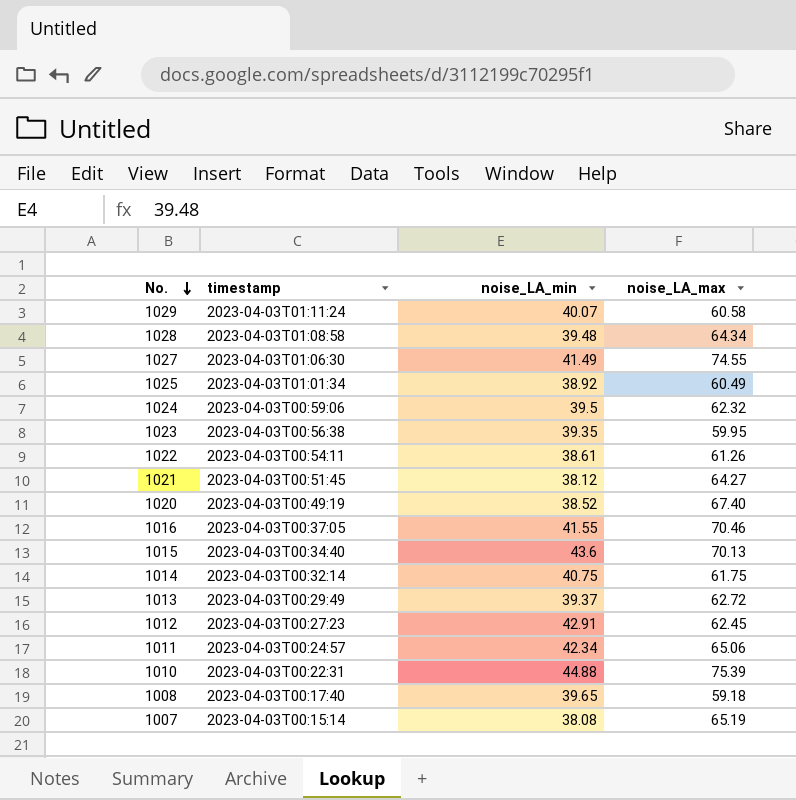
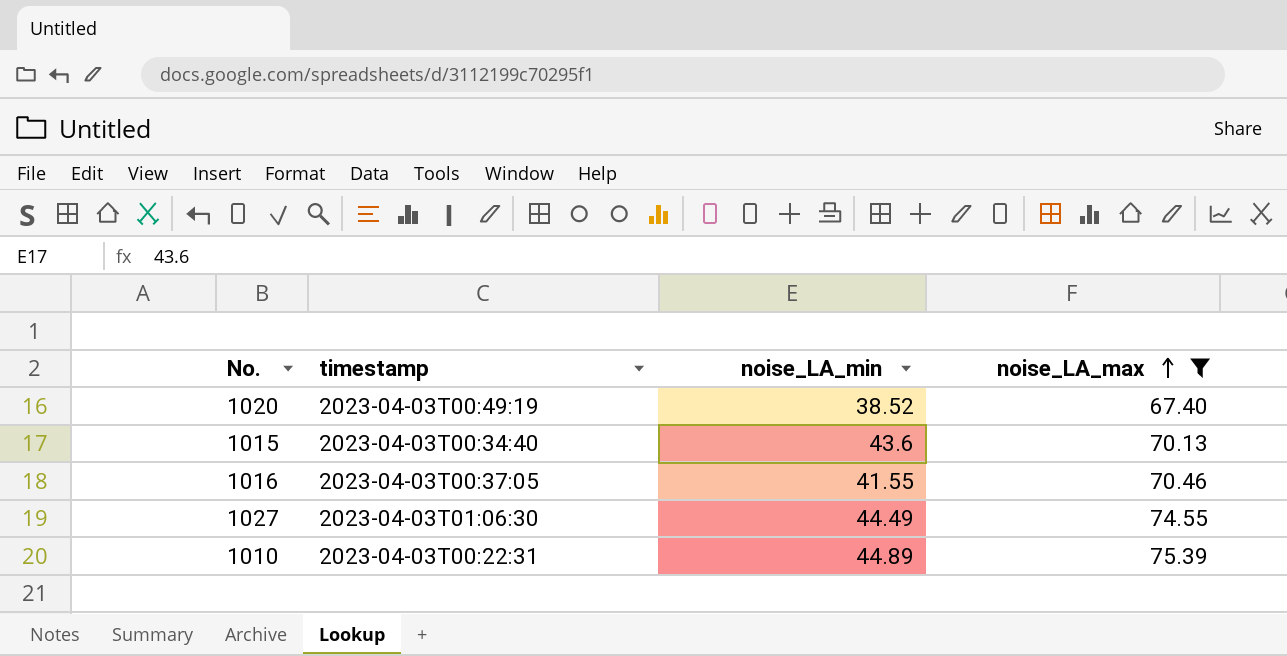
filter: none -> noise_LA_max >= 67.40
row order: No. descending -> noise_LA_max ascending
1027 | noise_LA_min: 41.49 -> 44.49
1010 | noise_LA_min: 44.88 -> 44.89

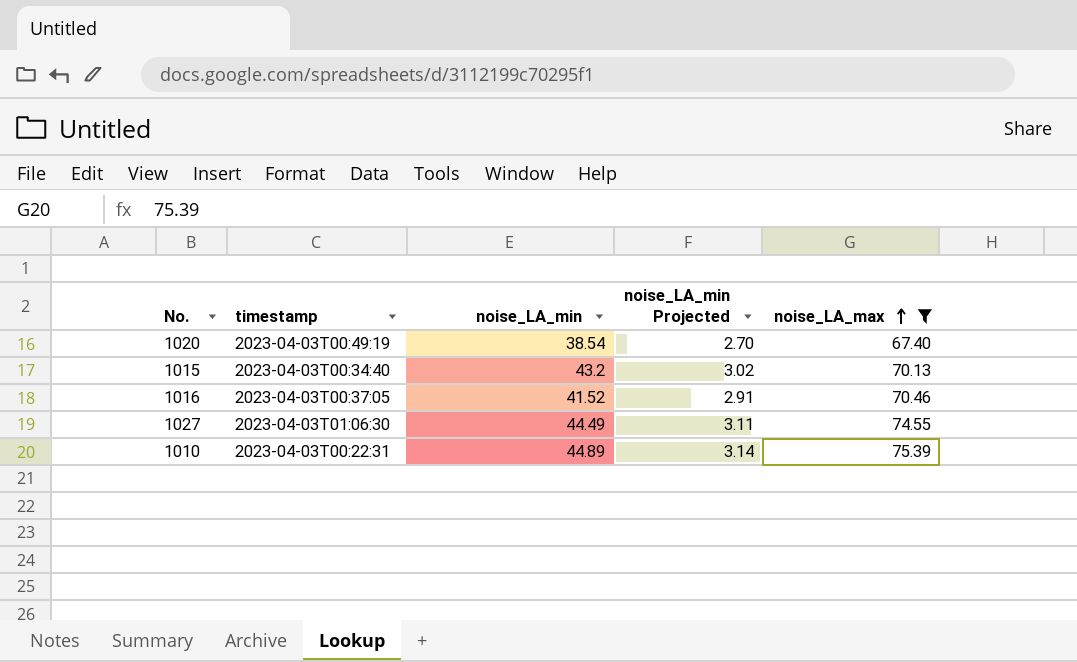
column noise_LA_min Projected | formula: none -> [noise_LA_min] * 0.07
1020 | noise_LA_min: 38.52 -> 38.54
1015 | noise_LA_min: 43.6 -> 43.2
1016 | noise_LA_min: 41.55 -> 41.52

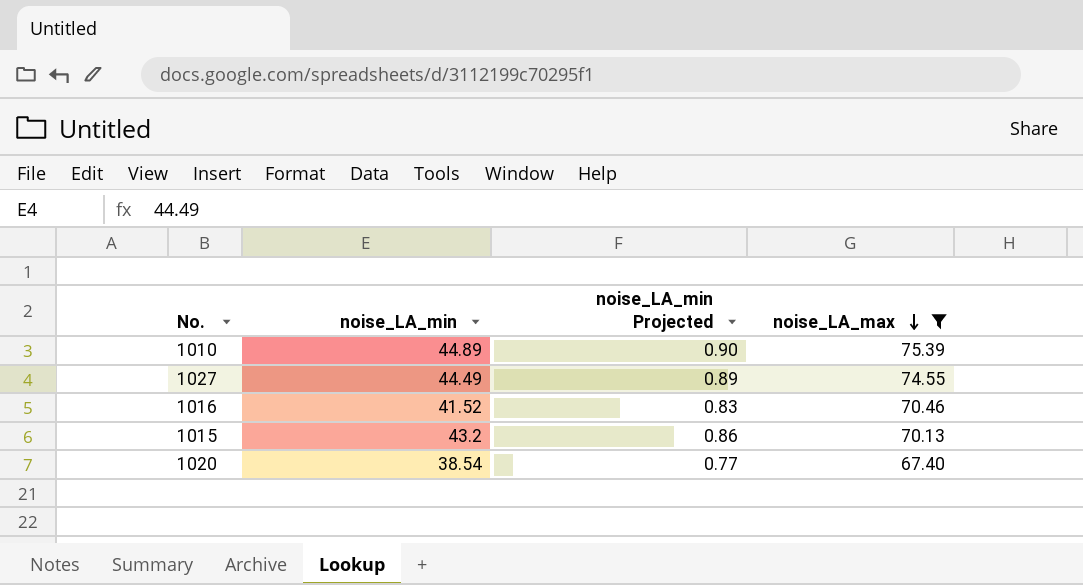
row order: noise_LA_max ascending -> noise_LA_max descending
column timestamp | position: 2 -> none
column noise_LA_min Projected | formula: [noise_LA_min] * 0.07 -> [noise_LA_min] * 0.02

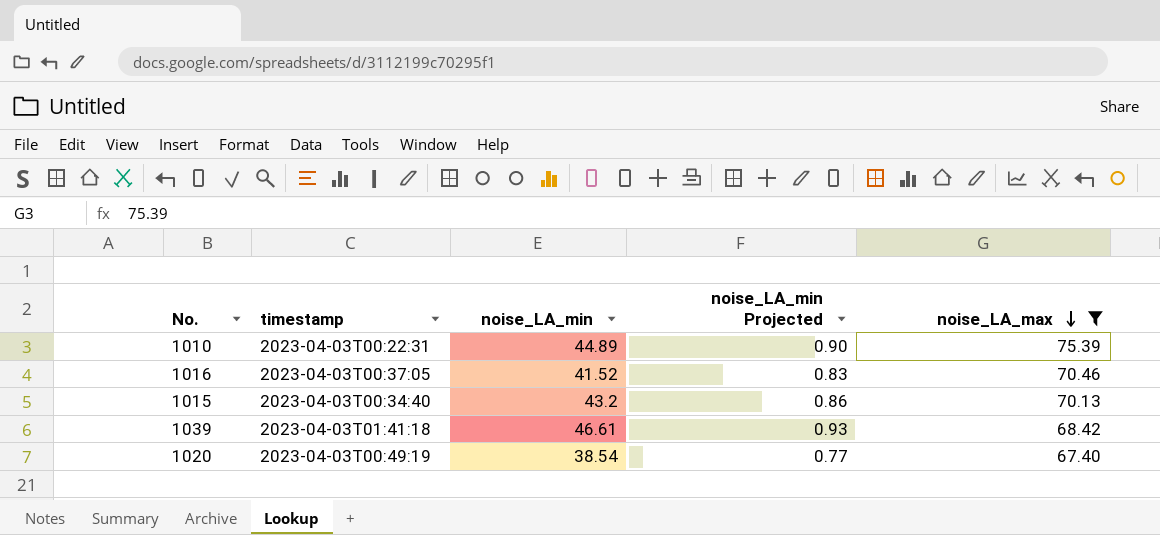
column timestamp | position: none -> 2
row 1027: 44.49 | 0.89 | 74.55 -> none
row 1039: none -> 2023-04-03T01:41:18 | 46.61 | 0.93 | 68.42

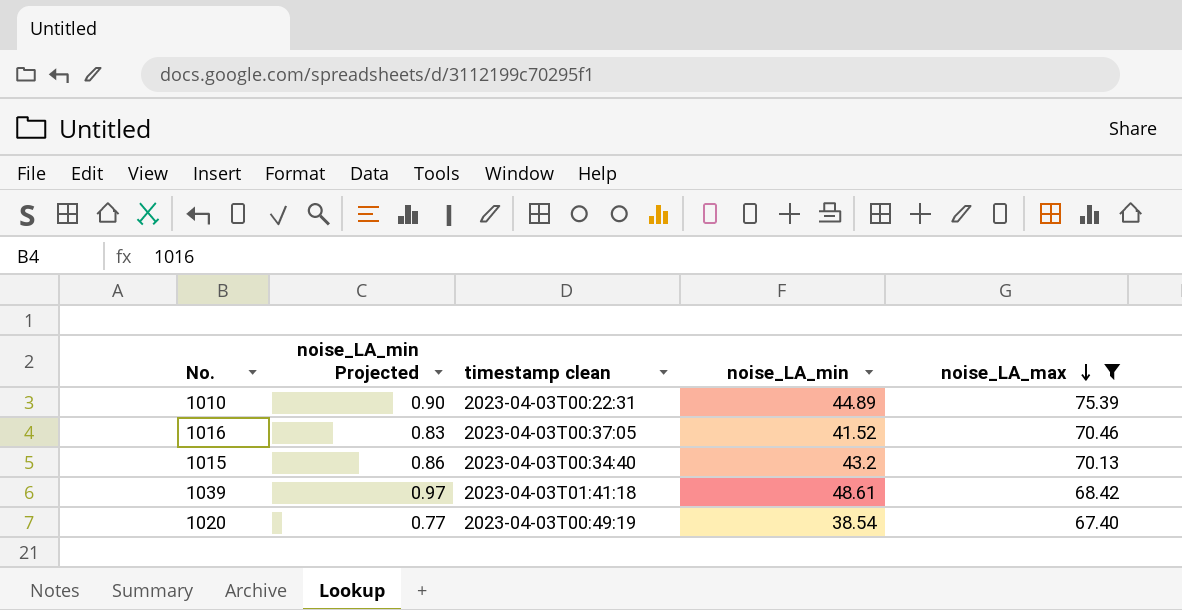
column noise_LA_min Projected | position: 4 -> 2
column name: timestamp -> timestamp clean
1039 | noise_LA_min Projected: 0.93 -> 0.97
1039 | noise_LA_min: 46.61 -> 48.61

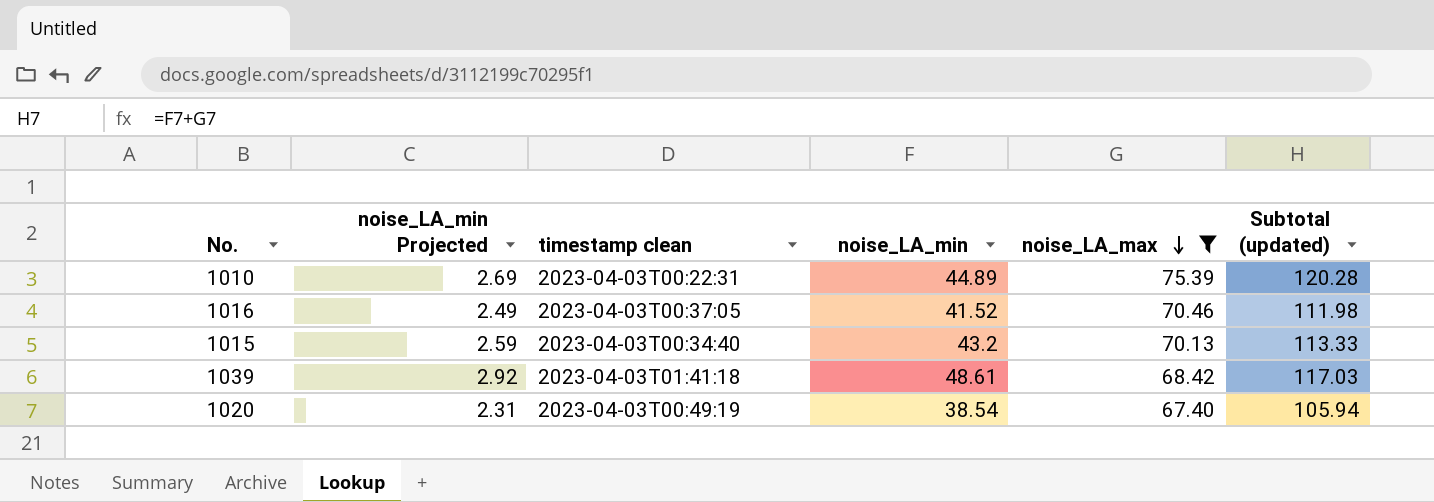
column noise_LA_min Projected | formula: [noise_LA_min] * 0.02 -> [noise_LA_min] * 0.06
column Subtotal (updated) | formula: none -> [noise_LA_min] + [noise_LA_max]

